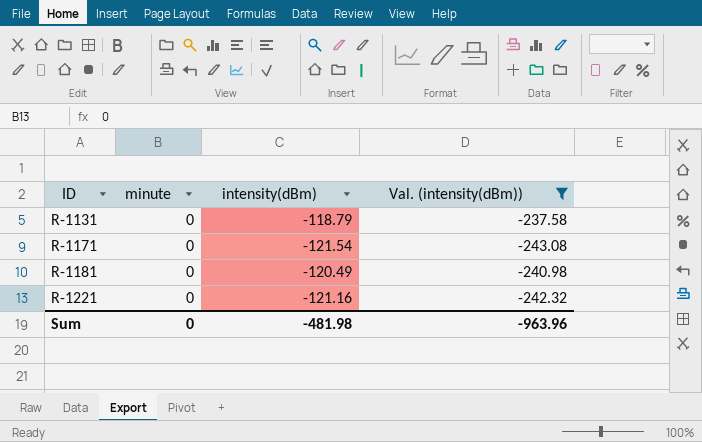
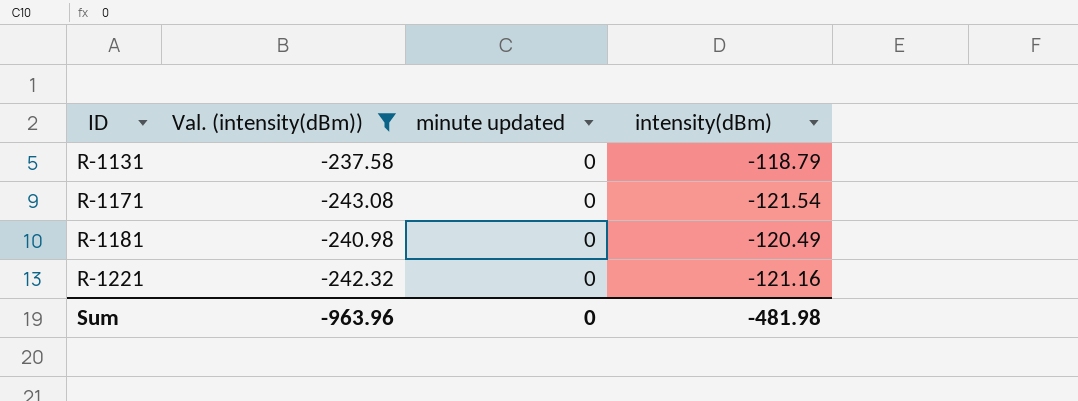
column Val. (intensity(dBm)) | position: 4 -> 2
column name: minute -> minute updated

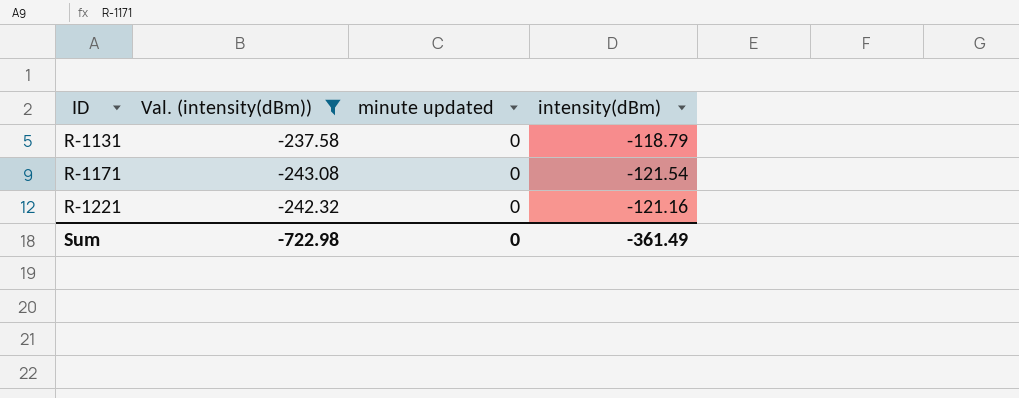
row R-1181: -240.98 | 0 | -120.49 -> none
Sum | Val. (intensity(dBm)): -963.96 -> -722.98
Sum | intensity(dBm): -481.98 -> -361.49

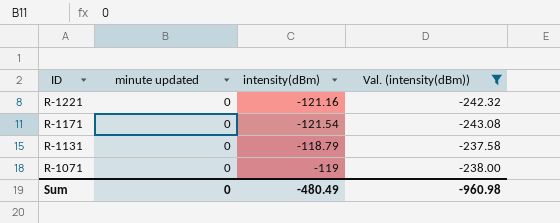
row order: ID ascending -> ID descending
column Val. (intensity(dBm)) | position: 2 -> 4
row R-1071: none -> 0 | -119 | -238.00
Sum | intensity(dBm): -361.49 -> -480.49
Sum | Val. (intensity(dBm)): -722.98 -> -960.98

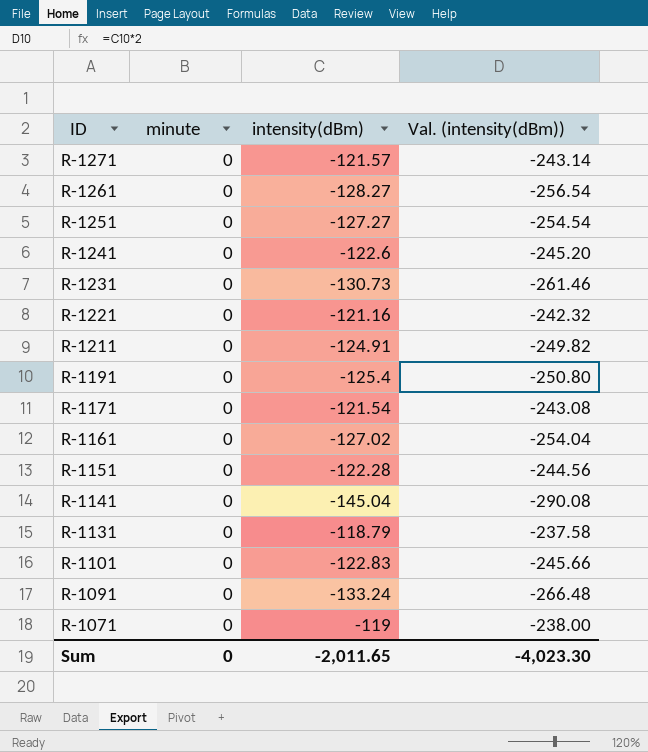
filter: Val. (intensity(dBm)) >= -243.08 -> none
column name: minute updated -> minute
Sum | intensity(dBm): -480.49 -> -2,011.65
Sum | Val. (intensity(dBm)): -960.98 -> -4,023.30

